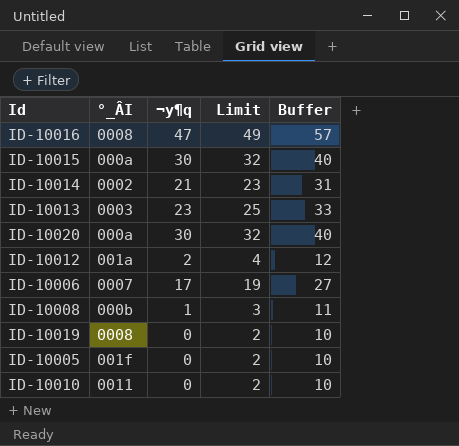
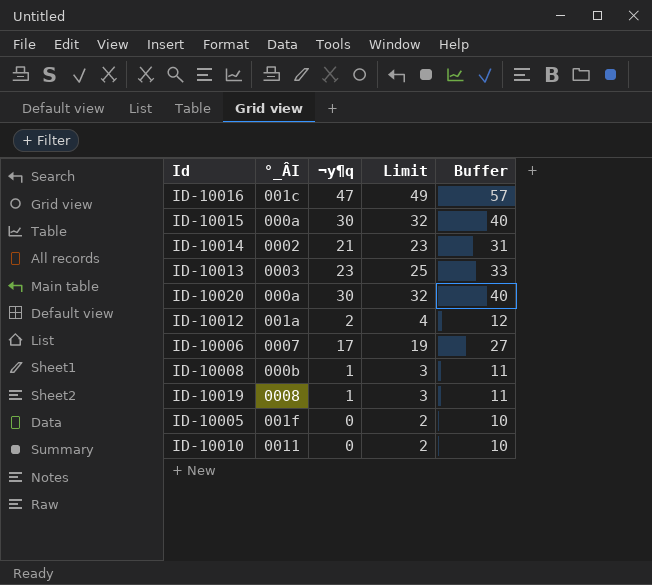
ID-10016 | °_ÂI: 0008 -> 001c
ID-10019 | ¬y¶q: 0 -> 1
ID-10019 | Limit: 2 -> 3
ID-10019 | Buffer: 10 -> 11

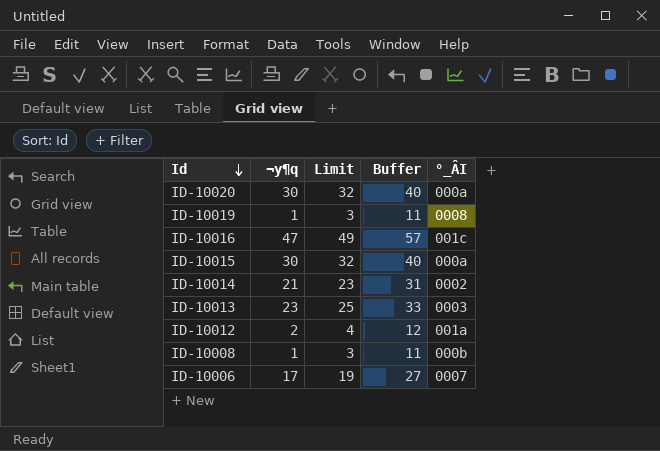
row order: none -> Id descending
column °_ÂI | position: 2 -> 5
row ID-10005: 001f | 0 | 2 | 10 -> none
row ID-10010: 0011 | 0 | 2 | 10 -> none

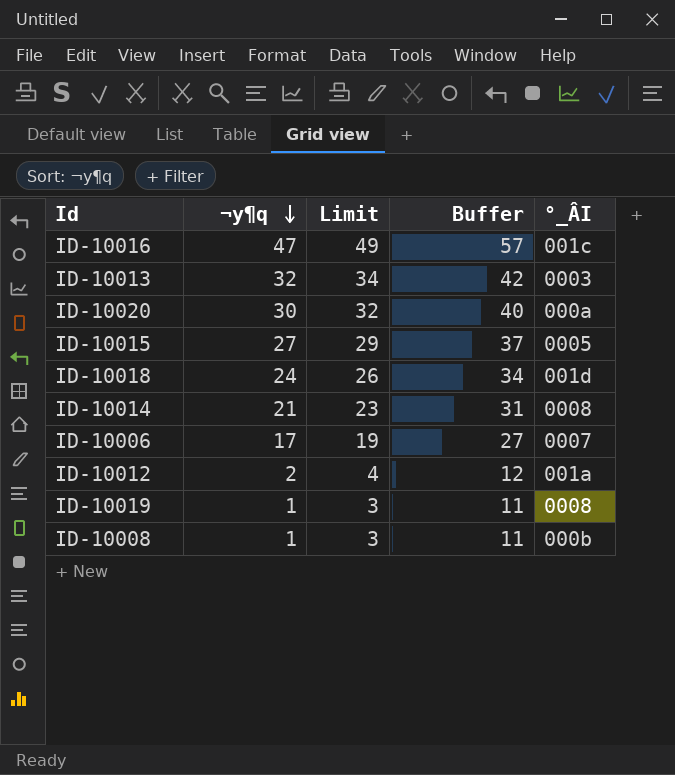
row order: Id descending -> ¬y¶q descending
ID-10013 | ¬y¶q: 23 -> 32
ID-10013 | Limit: 25 -> 34
ID-10013 | Buffer: 33 -> 42
ID-10015 | ¬y¶q: 30 -> 27
ID-10015 | Limit: 32 -> 29
ID-10015 | Buffer: 40 -> 37
ID-10015 | °_ÂI: 000a -> 0005
row ID-10018: none -> 24 | 26 | 34 | 001d
ID-10014 | °_ÂI: 0002 -> 0008

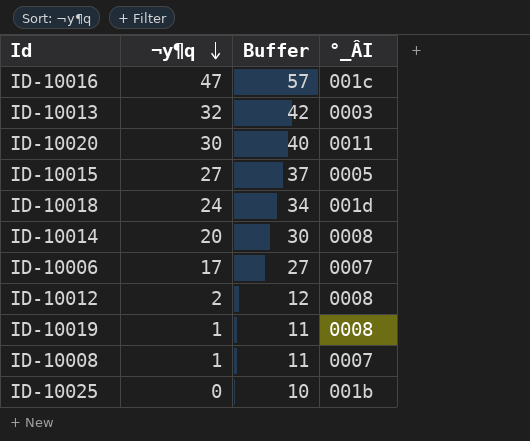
column Limit | formula: [¬y¶q] + 2 -> none
ID-10020 | °_ÂI: 000a -> 0011
ID-10014 | ¬y¶q: 21 -> 20
ID-10014 | Buffer: 31 -> 30
ID-10012 | °_ÂI: 001a -> 0008
ID-10008 | °_ÂI: 000b -> 0007
row ID-10025: none -> 0 | 10 | 001b

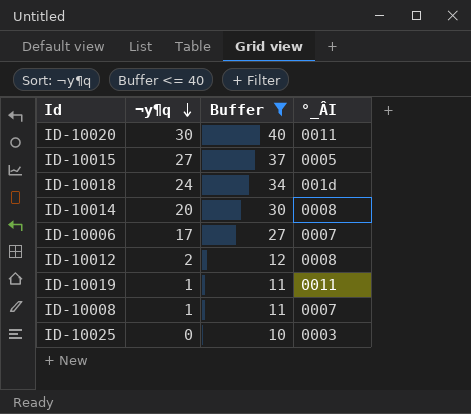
filter: none -> Buffer <= 40
ID-10019 | °_ÂI: 0008 -> 0011
ID-10025 | °_ÂI: 001b -> 0003

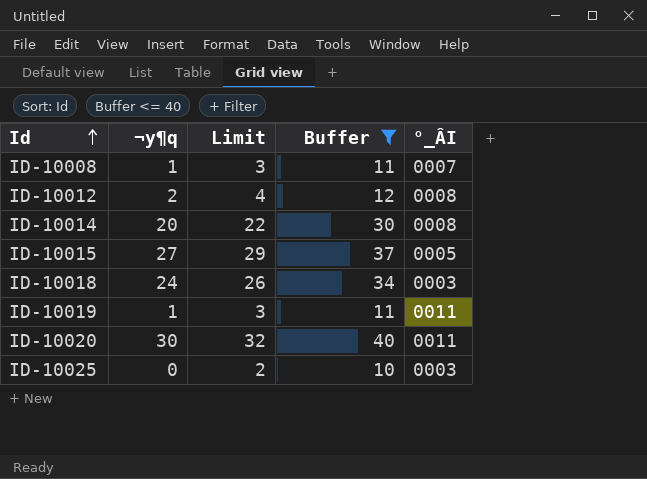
row order: ¬y¶q descending -> Id ascending
column Limit | formula: none -> [¬y¶q] + 2
row ID-10006: 17 | 27 | 0007 -> none
ID-10018 | °_ÂI: 001d -> 0003

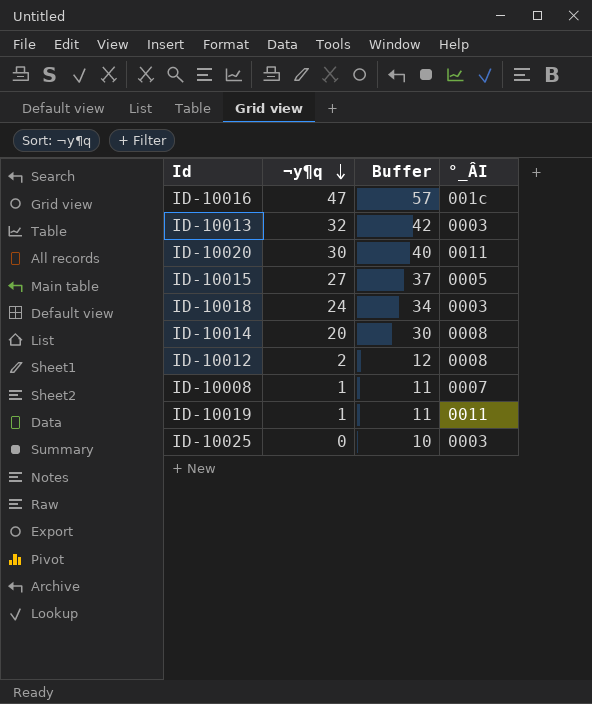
filter: Buffer <= 40 -> none
row order: Id ascending -> ¬y¶q descending
column Limit | formula: [¬y¶q] + 2 -> none

